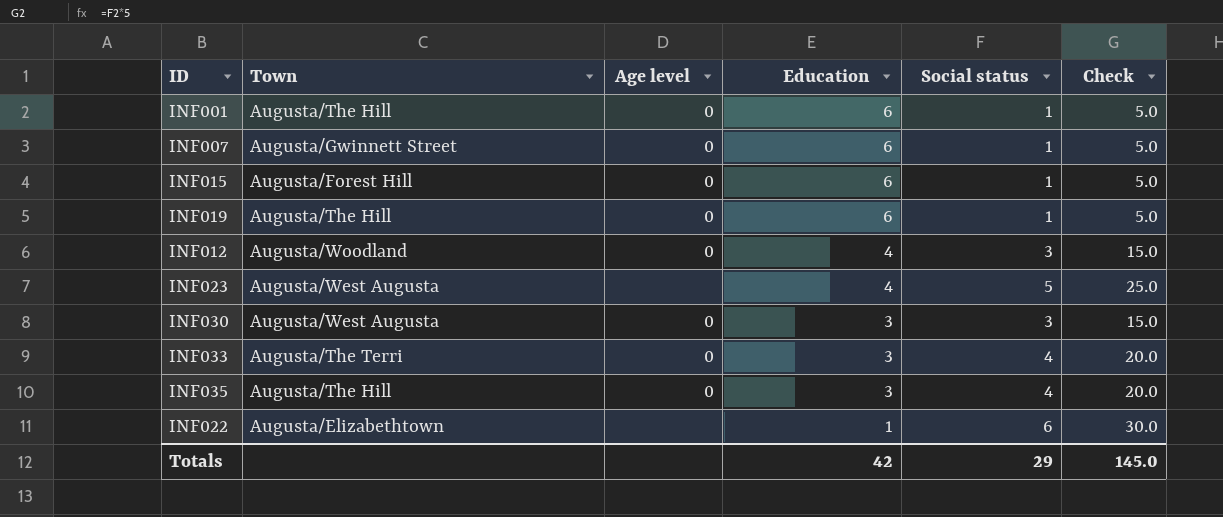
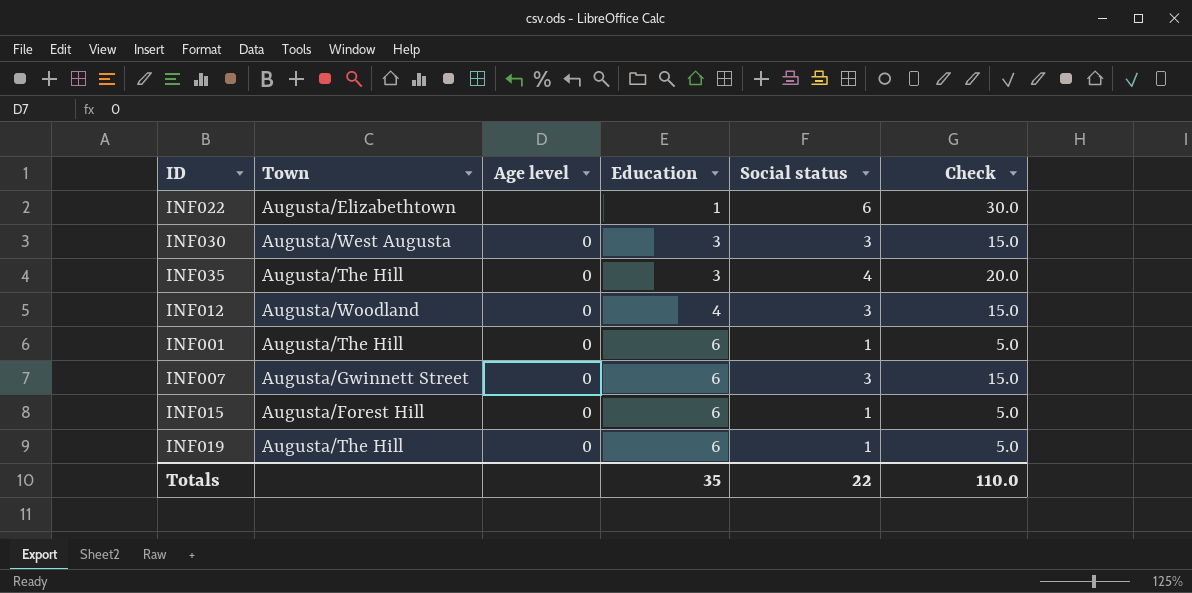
row order: Education descending -> Education ascending
row INF023: Augusta/West Augusta | none | 4 | 5 | 25.0 -> none
row INF033: Augusta/The Terri | 0 | 3 | 4 | 20.0 -> none
INF007 | Social status: 1 -> 3
INF007 | Check: 5.0 -> 15.0
Totals | Education: 42 -> 35
Totals | Social status: 29 -> 22
Totals | Check: 145.0 -> 110.0

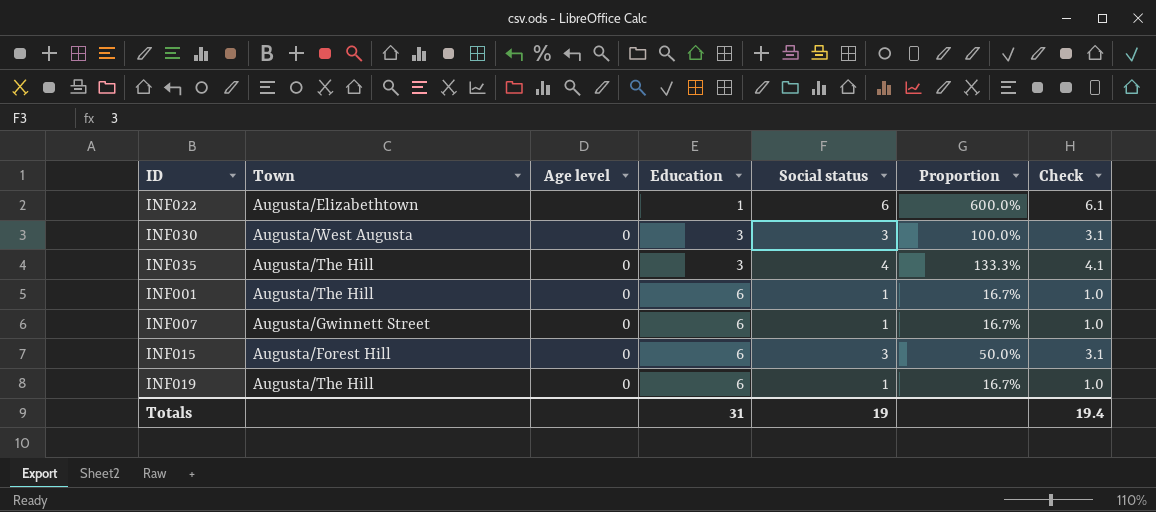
column Proportion | formula: none -> [Social status] / [Education]
column Check | formula: [Social status] * 5 -> [Social status] * 1.02
row INF012: Augusta/Woodland | 0 | 4 | 3 | 15.0 -> none
INF007 | Social status: 3 -> 1
INF015 | Social status: 1 -> 3
Totals | Education: 35 -> 31
Totals | Social status: 22 -> 19
Totals | Check: 110.0 -> 19.4

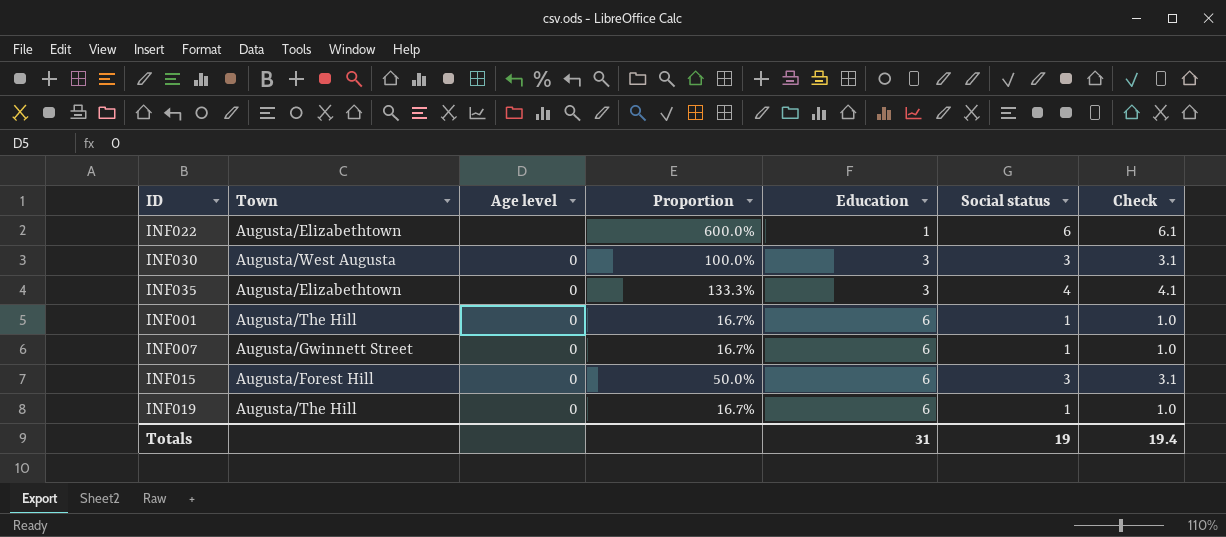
column Proportion | position: 6 -> 4
INF035 | Town: Augusta/The Hill -> Augusta/Elizabethtown

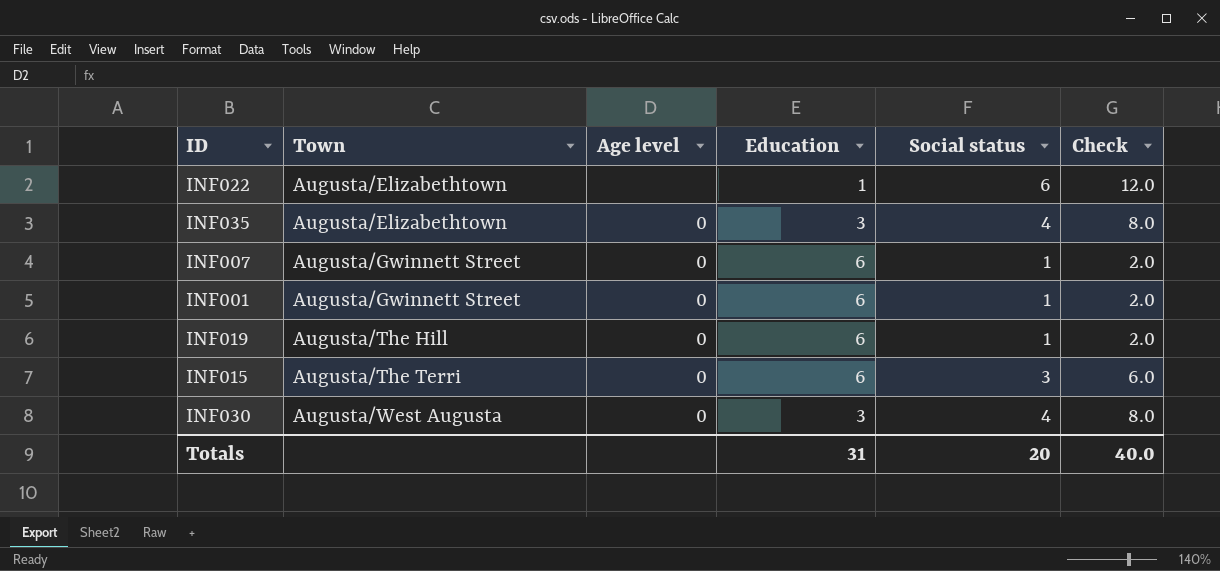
row order: Education ascending -> Town ascending
column Proportion | formula: [Social status] / [Education] -> none
column Check | formula: [Social status] * 1.02 -> [Social status] * 2
INF001 | Town: Augusta/The Hill -> Augusta/Gwinnett Street
INF015 | Town: Augusta/Forest Hill -> Augusta/The Terri
INF030 | Social status: 3 -> 4
Totals | Social status: 19 -> 20
Totals | Check: 19.4 -> 40.0

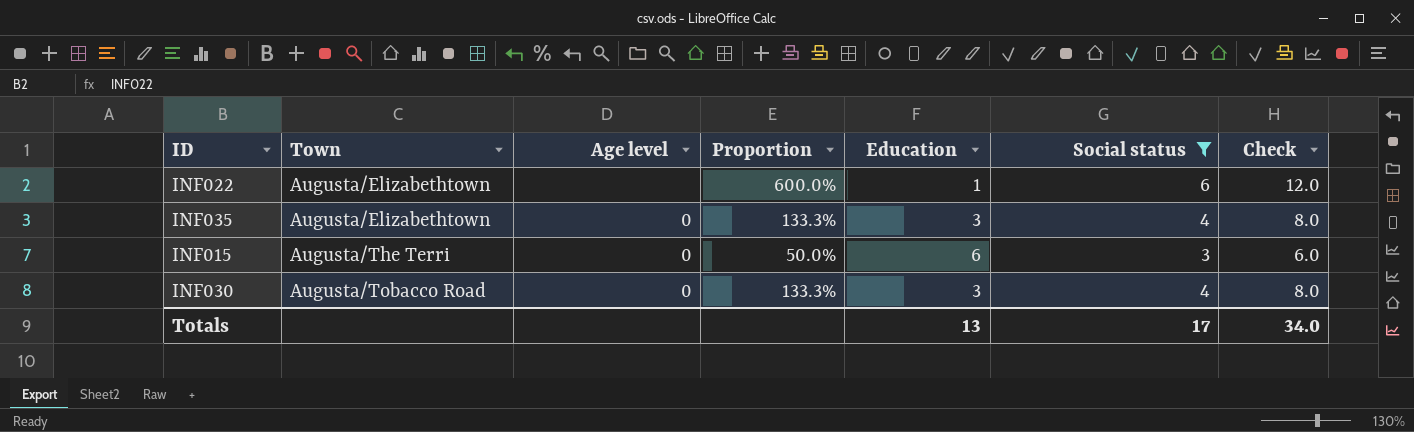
filter: none -> Social status != 1
column Proportion | formula: none -> [Social status] / [Education]
INF030 | Town: Augusta/West Augusta -> Augusta/Tobacco Road
Totals | Education: 31 -> 13
Totals | Social status: 20 -> 17
Totals | Check: 40.0 -> 34.0

